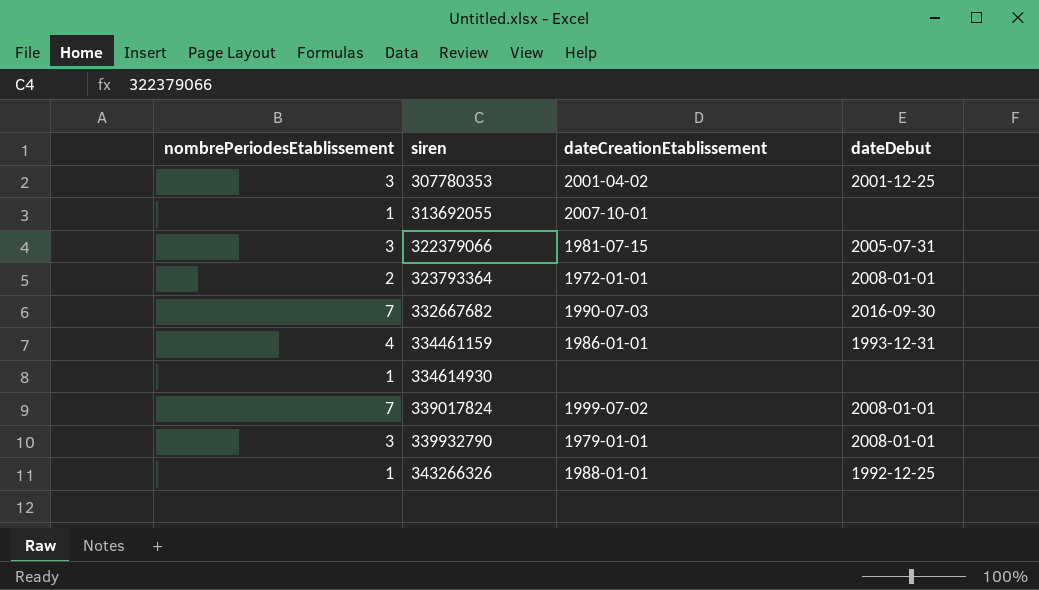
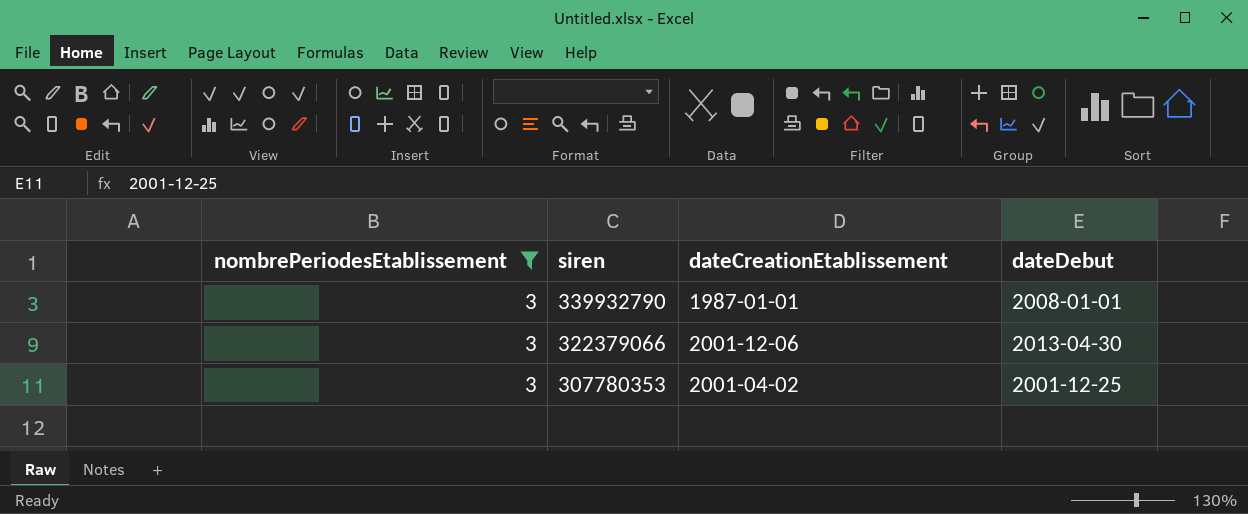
filter: none -> nombrePeriodesEtablissement = 3
row order: siren ascending -> siren descending
339932790 | dateCreationEtablissement: 1979-01-01 -> 1987-01-01
322379066 | dateCreationEtablissement: 1981-07-15 -> 2001-12-06
322379066 | dateDebut: 2005-07-31 -> 2013-04-30

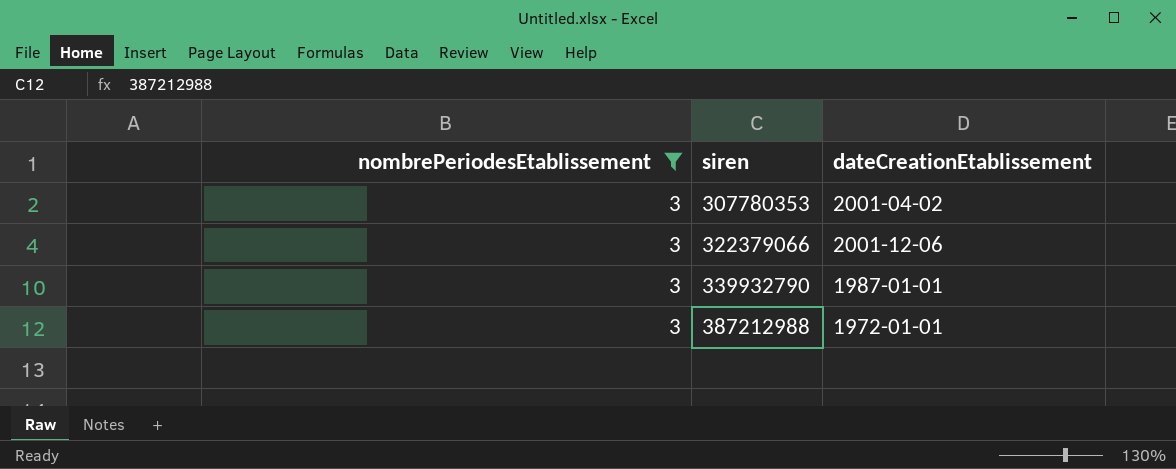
row order: siren descending -> siren ascending
column dateDebut | position: 4 -> none
row 387212988: none -> 3 | 1972-01-01

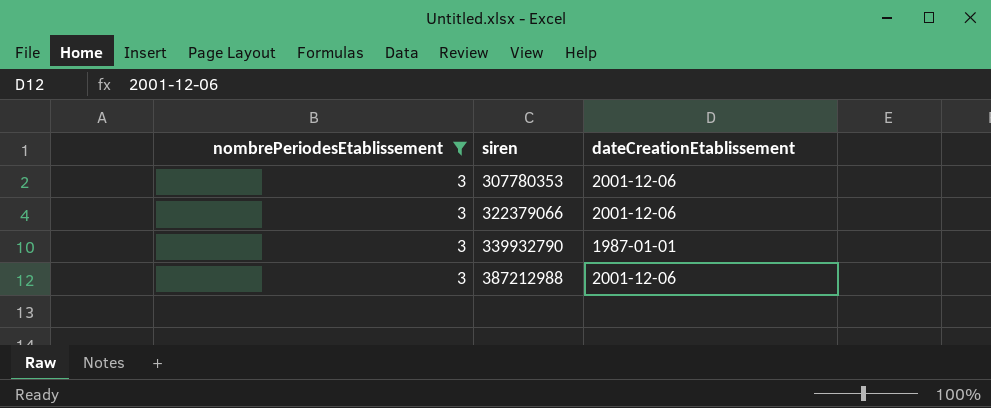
307780353 | dateCreationEtablissement: 2001-04-02 -> 2001-12-06
387212988 | dateCreationEtablissement: 1972-01-01 -> 2001-12-06

